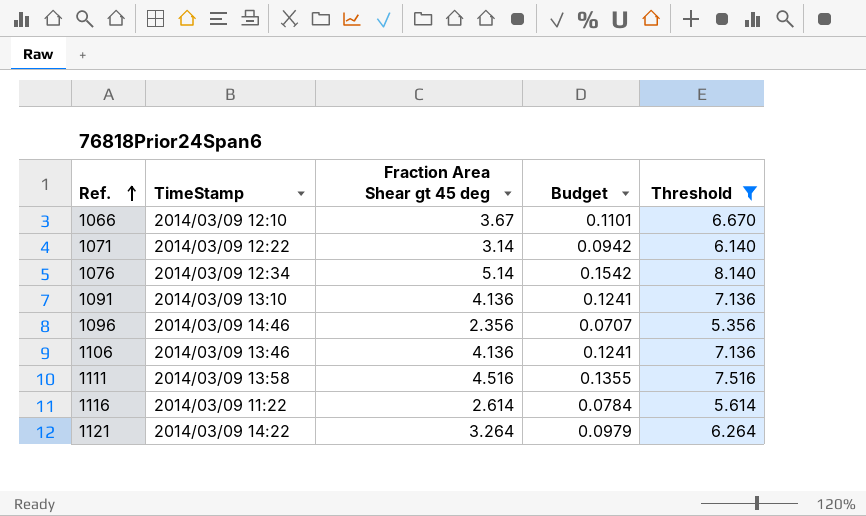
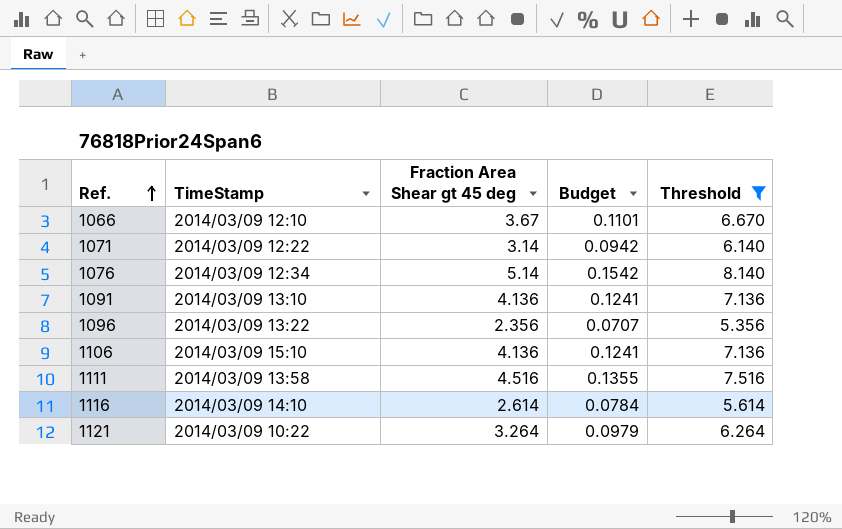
1096 | TimeStamp: 2014/03/09 14:46 -> 2014/03/09 13:22
1106 | TimeStamp: 2014/03/09 13:46 -> 2014/03/09 15:10
1116 | TimeStamp: 2014/03/09 11:22 -> 2014/03/09 14:10
1121 | TimeStamp: 2014/03/09 14:22 -> 2014/03/09 10:22

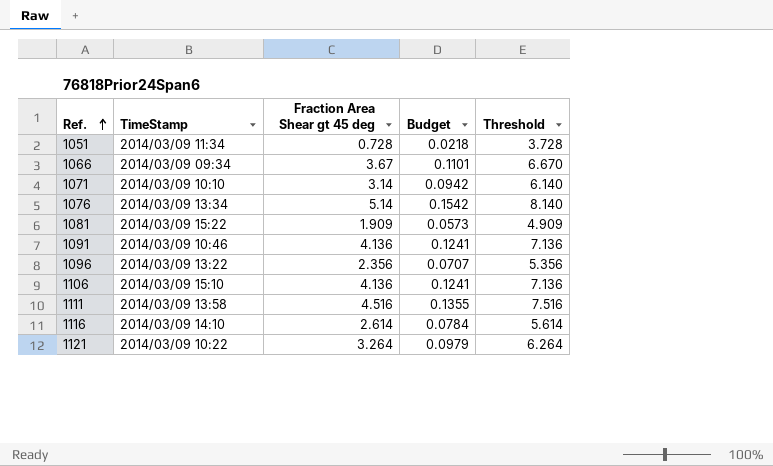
filter: Threshold >= 5.356 -> none
1066 | TimeStamp: 2014/03/09 12:10 -> 2014/03/09 09:34
1071 | TimeStamp: 2014/03/09 12:22 -> 2014/03/09 10:10
1076 | TimeStamp: 2014/03/09 12:34 -> 2014/03/09 13:34
1091 | TimeStamp: 2014/03/09 13:10 -> 2014/03/09 10:46

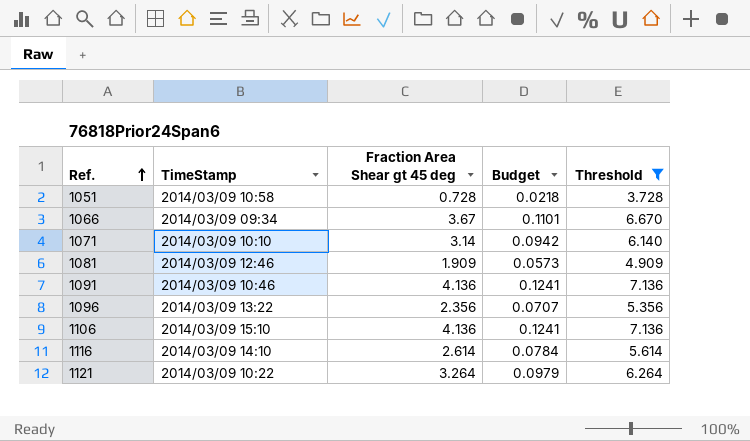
filter: none -> Threshold <= 7.136
1051 | TimeStamp: 2014/03/09 11:34 -> 2014/03/09 10:58
1081 | TimeStamp: 2014/03/09 15:22 -> 2014/03/09 12:46

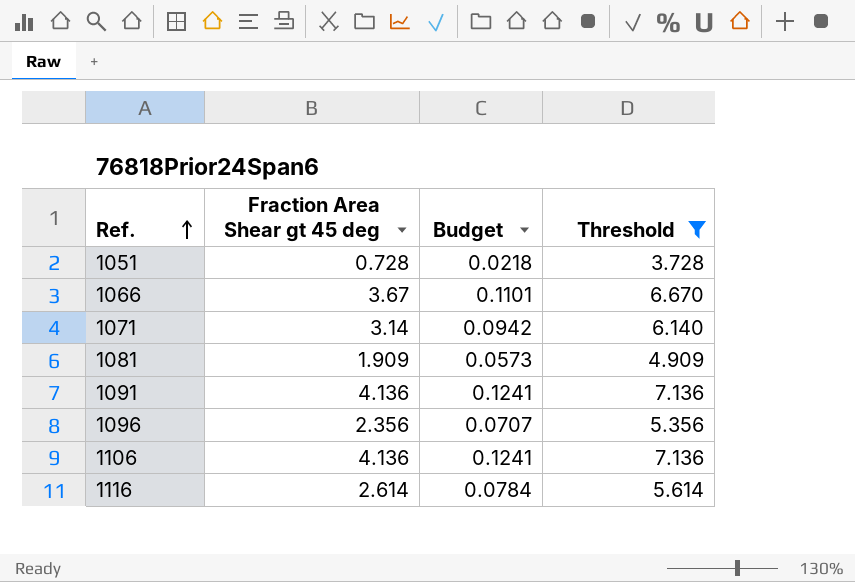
column TimeStamp | position: 2 -> none
row 1121: 2014/03/09 10:22 | 3.264 | 0.0979 | 6.264 -> none

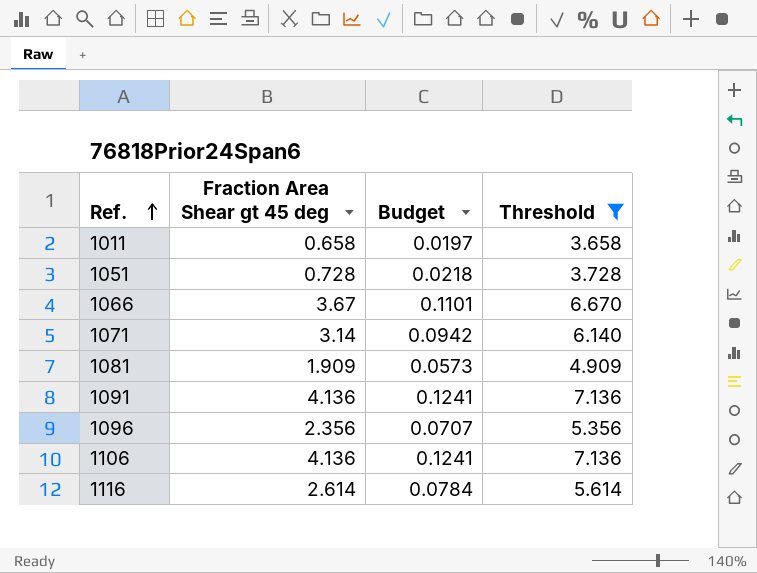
row 1011: none -> 0.658 | 0.0197 | 3.658

